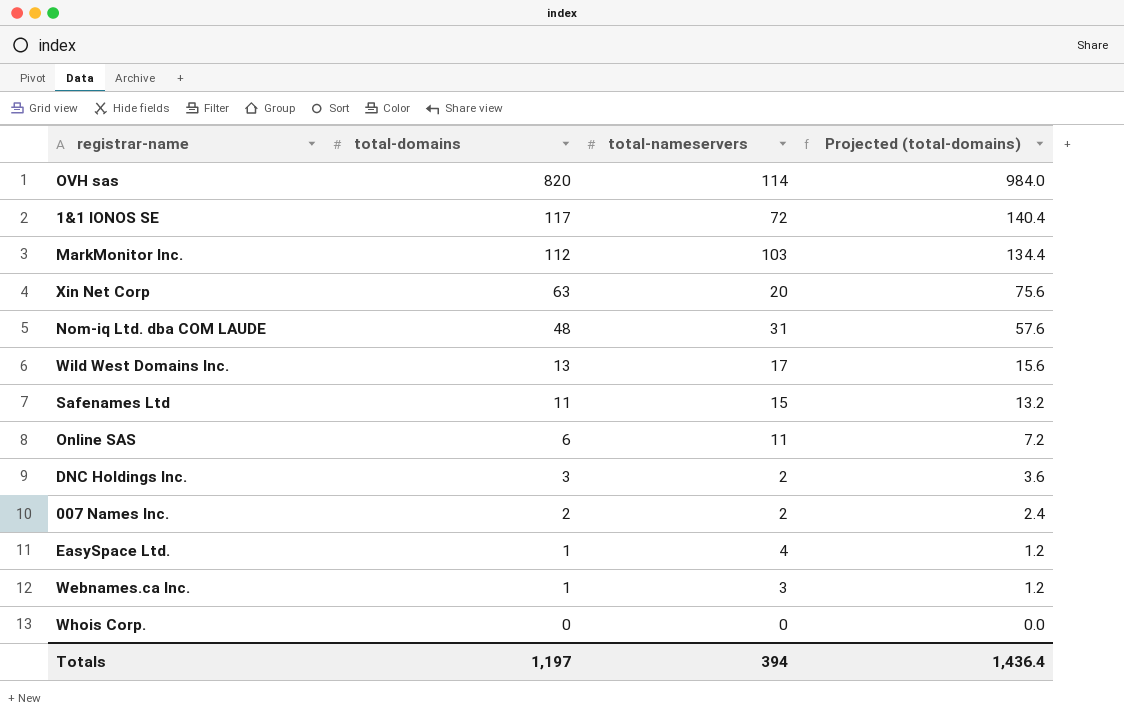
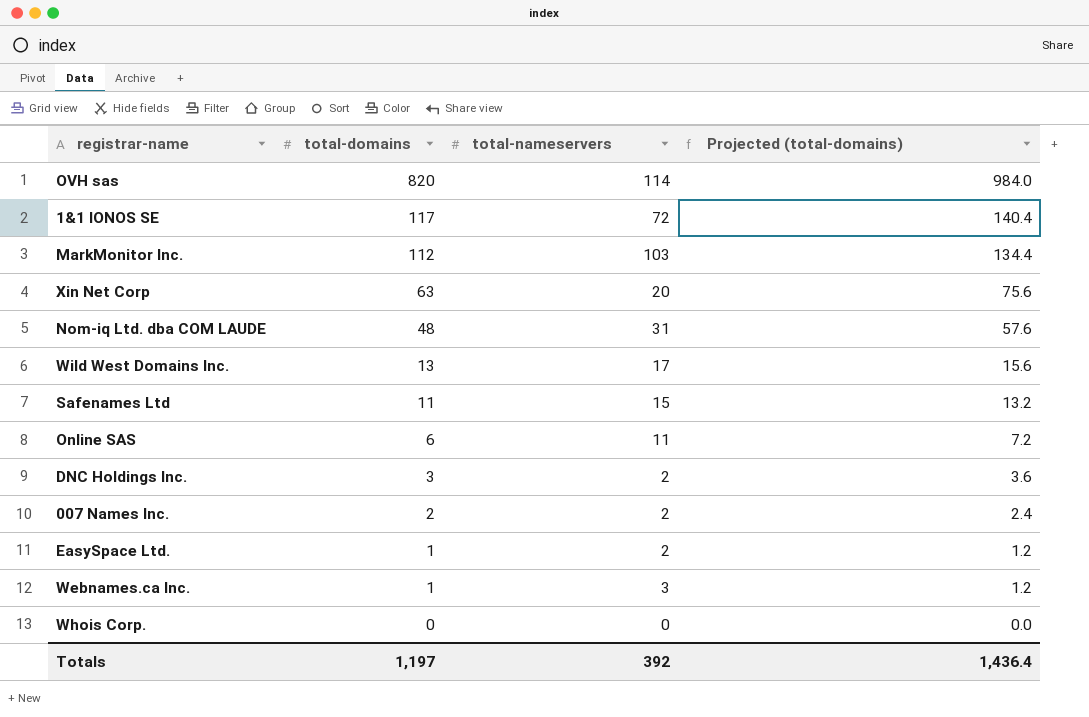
EasySpace Ltd. | total-nameservers: 4 -> 2
Totals | total-nameservers: 394 -> 392

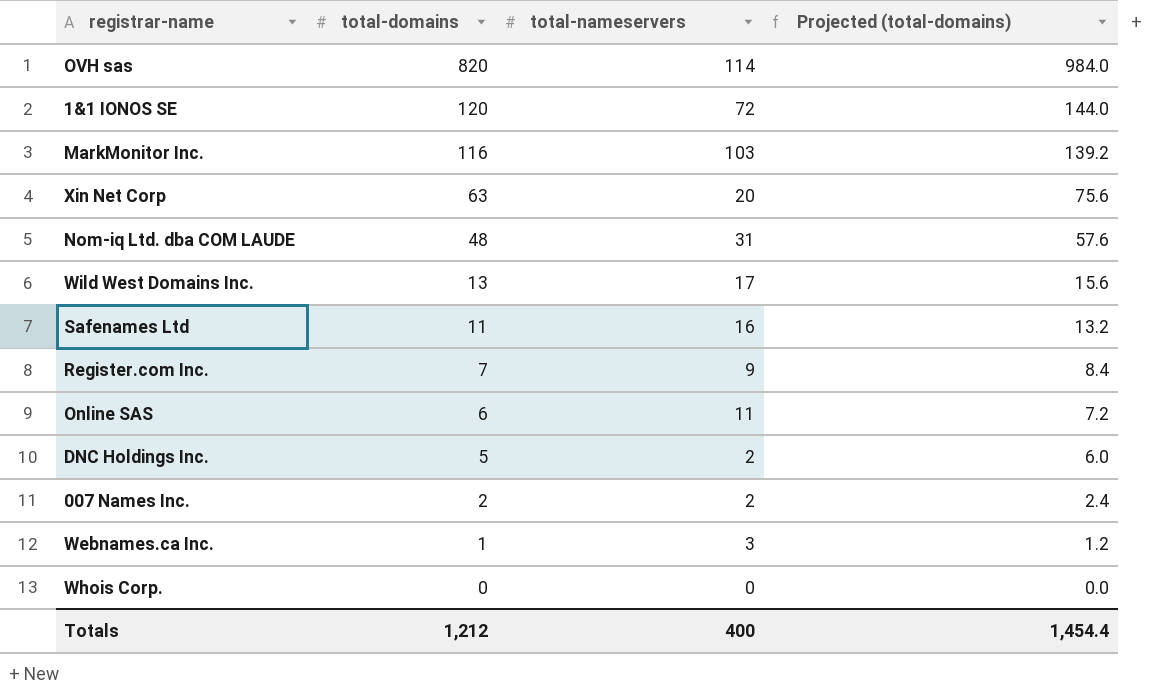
row EasySpace Ltd.: 1 | 2 | 1.2 -> none
1&1 IONOS SE | total-domains: 117 -> 120
1&1 IONOS SE | Projected (total-domains): 140.4 -> 144.0
MarkMonitor Inc. | total-domains: 112 -> 116
MarkMonitor Inc. | Projected (total-domains): 134.4 -> 139.2
Safenames Ltd | total-nameservers: 15 -> 16
row Register.com Inc.: none -> 7 | 9 | 8.4
DNC Holdings Inc. | total-domains: 3 -> 5
DNC Holdings Inc. | Projected (total-domains): 3.6 -> 6.0
Totals | total-domains: 1,197 -> 1,212
Totals | total-nameservers: 392 -> 400
Totals | Projected (total-domains): 1,436.4 -> 1,454.4

